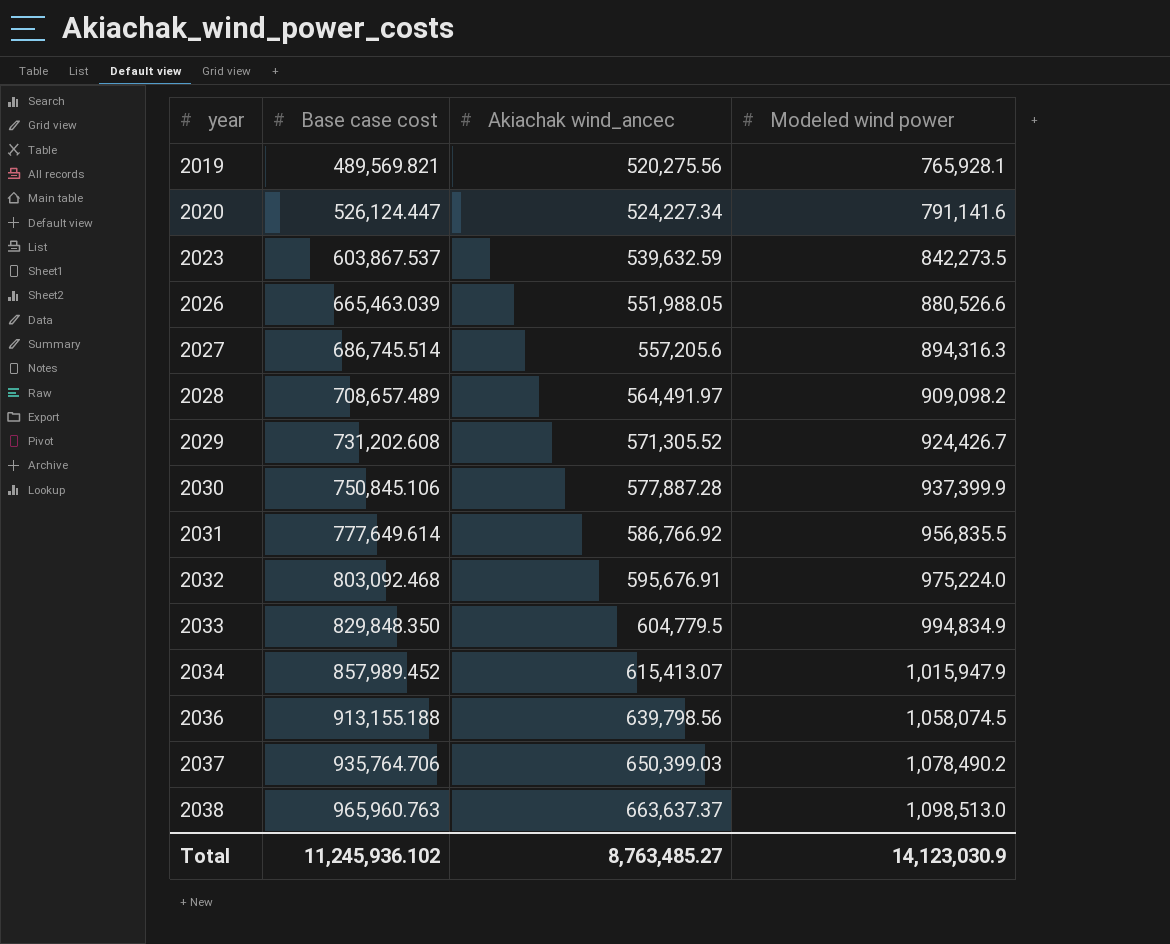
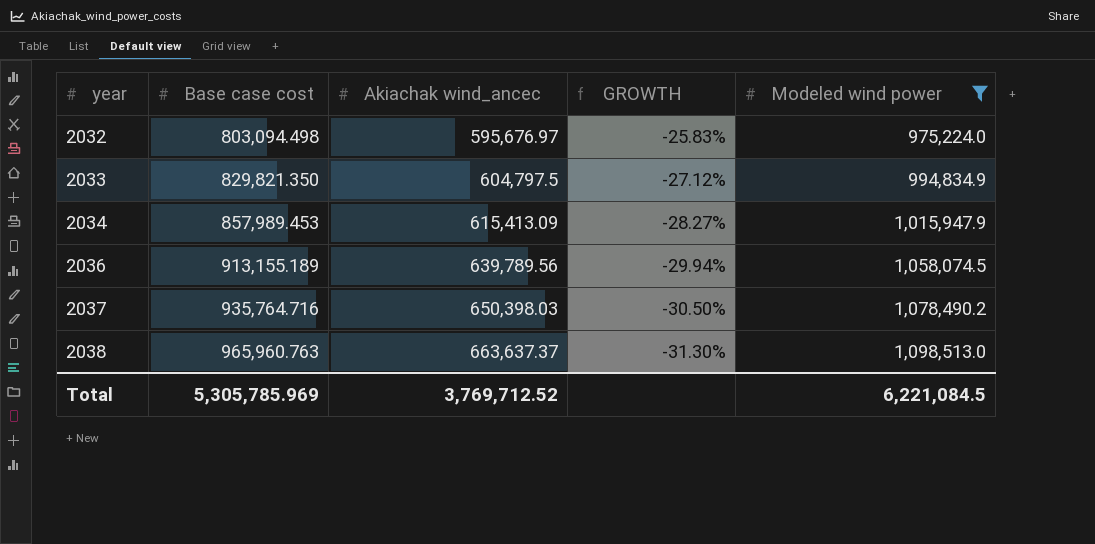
filter: none -> Modeled wind power >= 975,224.0
column GROWTH | formula: none -> ([Akiachak wind_ancec] - [Base case cost]) / [Base case cost]
2032 | Base case cost: 803,092.468 -> 803,094.498
2032 | Akiachak wind_ancec: 595,676.91 -> 595,676.97
2033 | Base case cost: 829,848.350 -> 829,821.350
2033 | Akiachak wind_ancec: 604,779.5 -> 604,797.5
2034 | Base case cost: 857,989.452 -> 857,989.453
2034 | Akiachak wind_ancec: 615,413.07 -> 615,413.09
2036 | Base case cost: 913,155.188 -> 913,155.189
2036 | Akiachak wind_ancec: 639,798.56 -> 639,789.56
2037 | Base case cost: 935,764.706 -> 935,764.716
2037 | Akiachak wind_ancec: 650,399.03 -> 650,398.03
Total | Base case cost: 11,245,936.102 -> 5,305,785.969
Total | Akiachak wind_ancec: 8,763,485.27 -> 3,769,712.52
Total | Modeled wind power: 14,123,030.9 -> 6,221,084.5

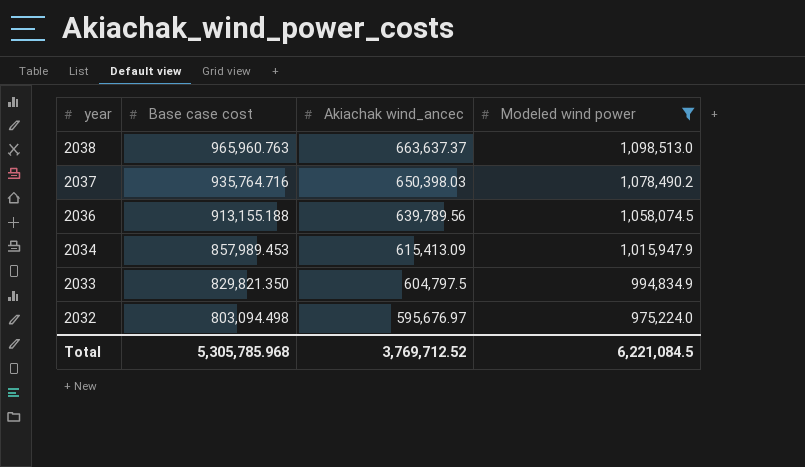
row order: year ascending -> year descending
column GROWTH | formula: ([Akiachak wind_ancec] - [Base case cost]) / [Base case cost] -> none
2036 | Base case cost: 913,155.189 -> 913,155.188
Total | Base case cost: 5,305,785.969 -> 5,305,785.968

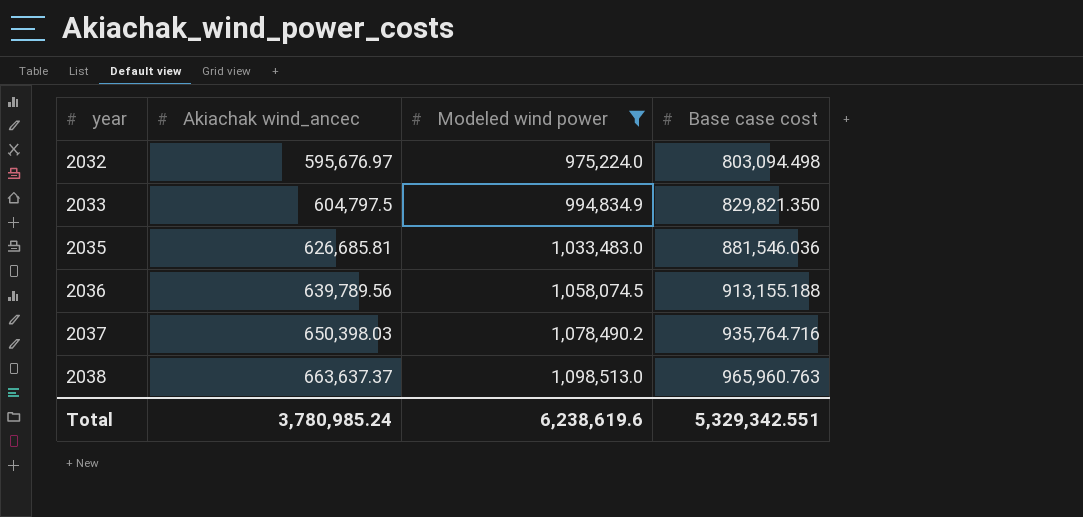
row order: year descending -> year ascending
column Base case cost | position: 2 -> 4
row 2034: 857,989.453 | 615,413.09 | 1,015,947.9 -> none
row 2035: none -> 626,685.81 | 1,033,483.0 | 881,546.036
Total | Akiachak wind_ancec: 3,769,712.52 -> 3,780,985.24
Total | Modeled wind power: 6,221,084.5 -> 6,238,619.6
Total | Base case cost: 5,305,785.968 -> 5,329,342.551

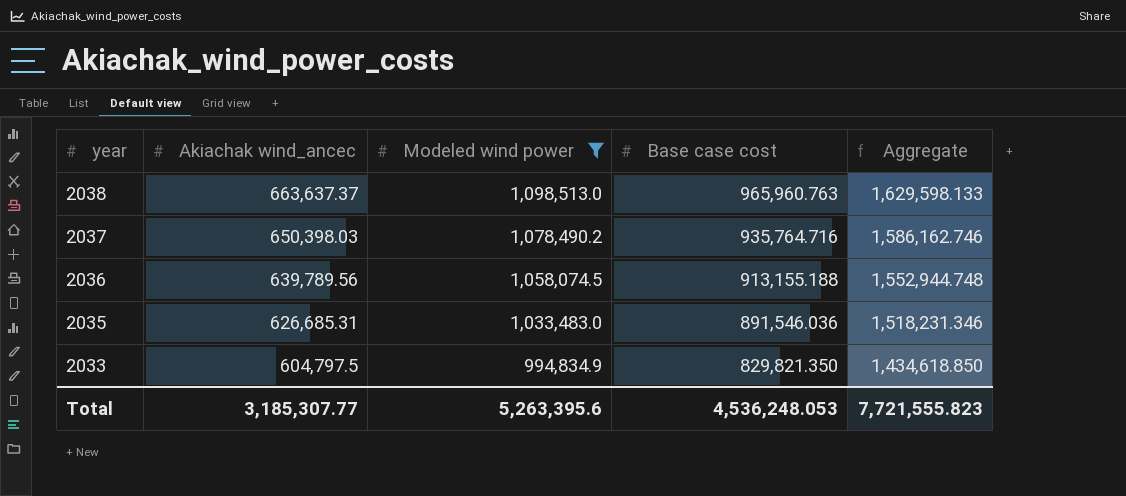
row order: year ascending -> year descending
column Aggregate | formula: none -> [Akiachak wind_ancec] + [Base case cost]
row 2032: 595,676.97 | 975,224.0 | 803,094.498 -> none
2035 | Akiachak wind_ancec: 626,685.81 -> 626,685.31
2035 | Base case cost: 881,546.036 -> 891,546.036
Total | Akiachak wind_ancec: 3,780,985.24 -> 3,185,307.77
Total | Modeled wind power: 6,238,619.6 -> 5,263,395.6
Total | Base case cost: 5,329,342.551 -> 4,536,248.053

